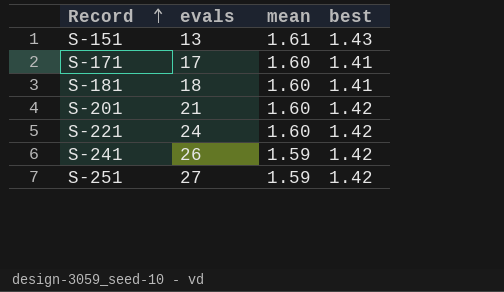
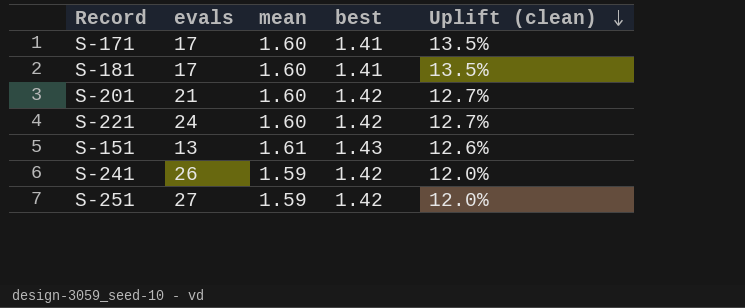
row order: Record ascending -> Uplift (clean) descending
column Uplift (clean) | formula: none -> ([mean] - [best]) / [best]
S-181 | evals: 18 -> 17

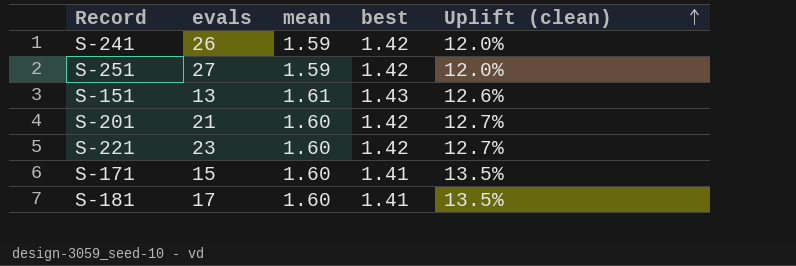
row order: Uplift (clean) descending -> Uplift (clean) ascending
S-221 | evals: 24 -> 23
S-171 | evals: 17 -> 15

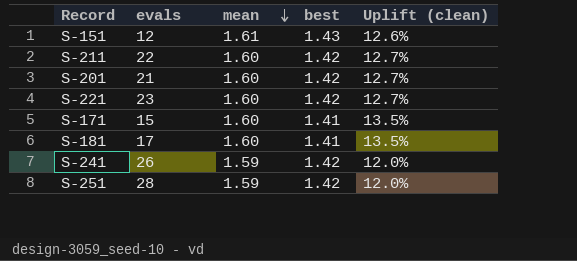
row order: Uplift (clean) ascending -> mean descending
S-151 | evals: 13 -> 12
row S-211: none -> 22 | 1.60 | 1.42 | 12.7%
S-251 | evals: 27 -> 28

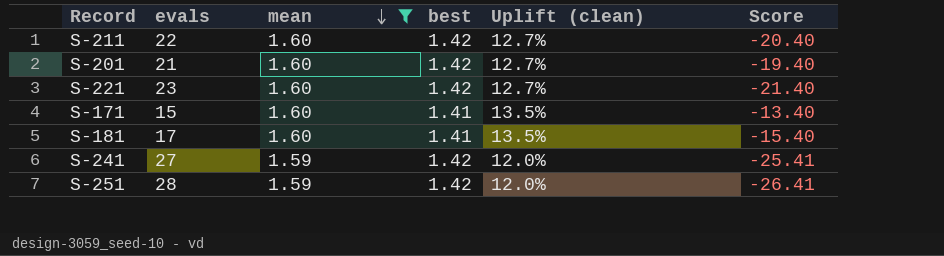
filter: none -> mean != 1.61
column Score | formula: none -> [mean] - [evals]
S-241 | evals: 26 -> 27

